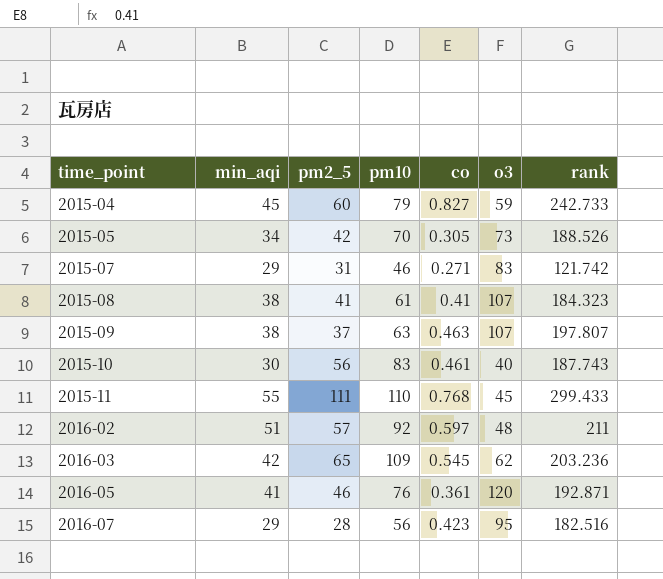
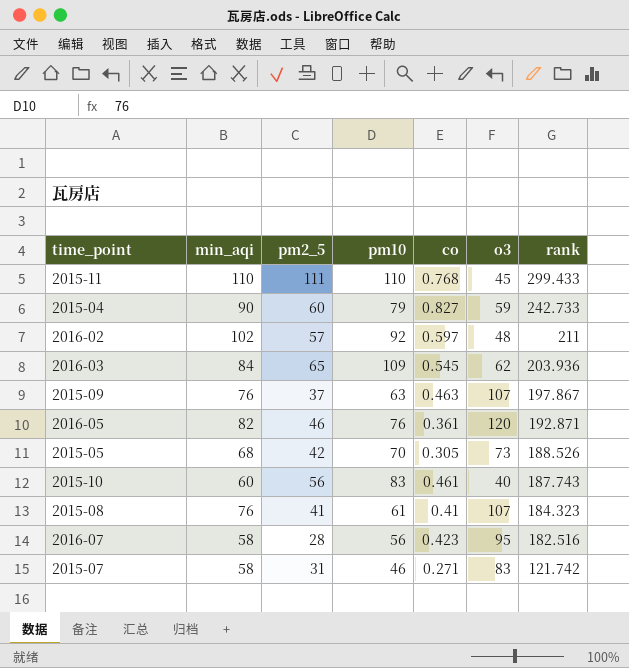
row order: time_point ascending -> rank descending
2015-11 | min_aqi: 55 -> 110
2015-04 | min_aqi: 45 -> 90
2016-02 | min_aqi: 51 -> 102
2016-03 | min_aqi: 42 -> 84
2016-03 | rank: 203.236 -> 203.936
2015-09 | min_aqi: 38 -> 76
2015-09 | rank: 197.807 -> 197.867
2016-05 | min_aqi: 41 -> 82
2015-05 | min_aqi: 34 -> 68
2015-10 | min_aqi: 30 -> 60
2015-08 | min_aqi: 38 -> 76
2016-07 | min_aqi: 29 -> 58
2015-07 | min_aqi: 29 -> 58

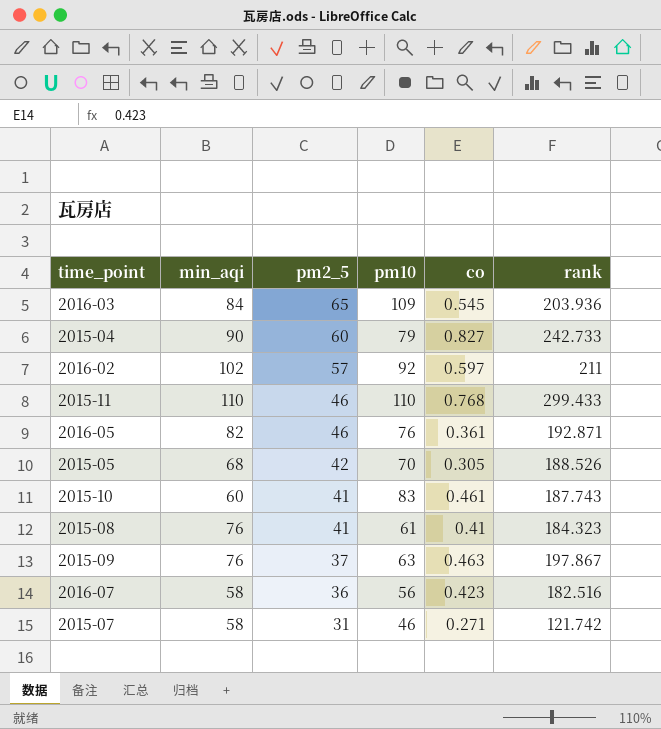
row order: rank descending -> pm2_5 descending
column o3 | position: 6 -> none
2015-11 | pm2_5: 111 -> 46
2015-10 | pm2_5: 56 -> 41
2016-07 | pm2_5: 28 -> 36

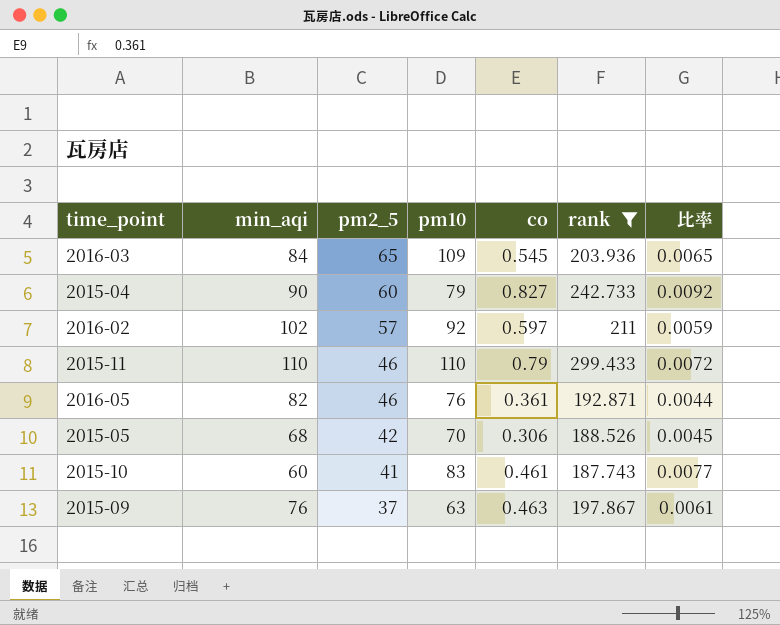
filter: none -> rank >= 187.743
column 比率 | formula: none -> [co] / [min_aqi]
2015-11 | co: 0.768 -> 0.79
2015-05 | co: 0.305 -> 0.306

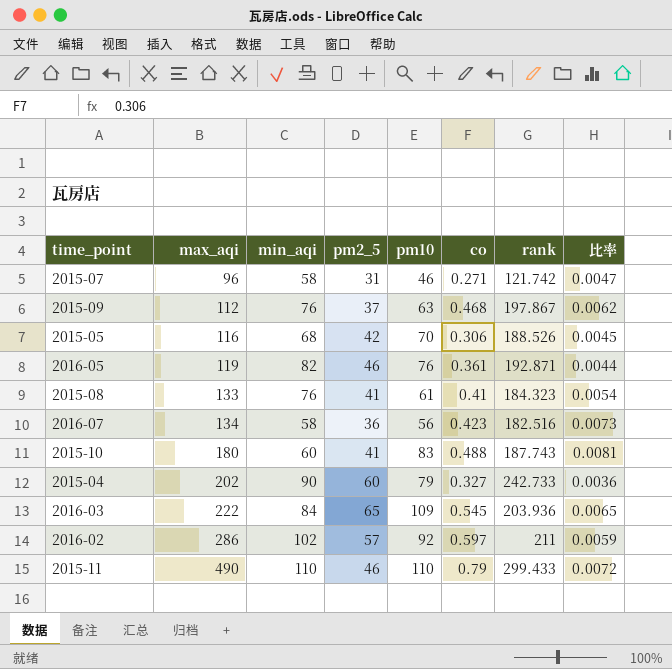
filter: rank >= 187.743 -> none
row order: pm2_5 descending -> max_aqi ascending
column max_aqi | position: none -> 2
2015-09 | co: 0.463 -> 0.468
2015-09 | 比率: 0.0061 -> 0.0062
2015-10 | co: 0.461 -> 0.488
2015-10 | 比率: 0.0077 -> 0.0081
2015-04 | co: 0.827 -> 0.327
2015-04 | 比率: 0.0092 -> 0.0036

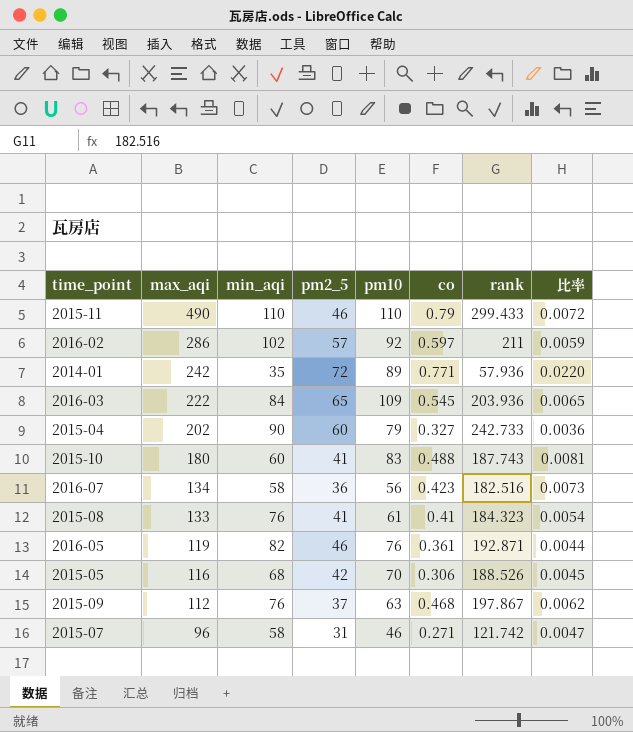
row order: max_aqi ascending -> max_aqi descending
row 2014-01: none -> 242 | 35 | 72 | 89 | 0.771 | 57.936 | 0.0220

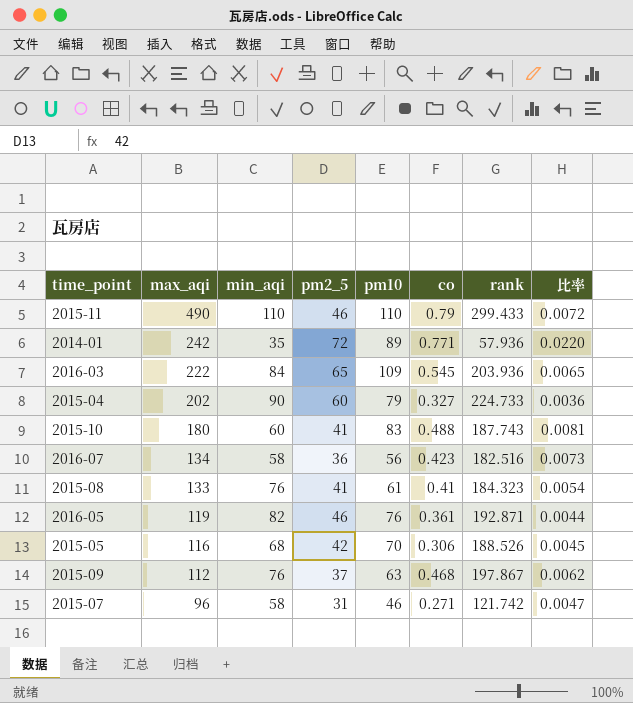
row 2016-02: 286 | 102 | 57 | 92 | 0.597 | 211 | 0.0059 -> none
2015-04 | rank: 242.733 -> 224.733

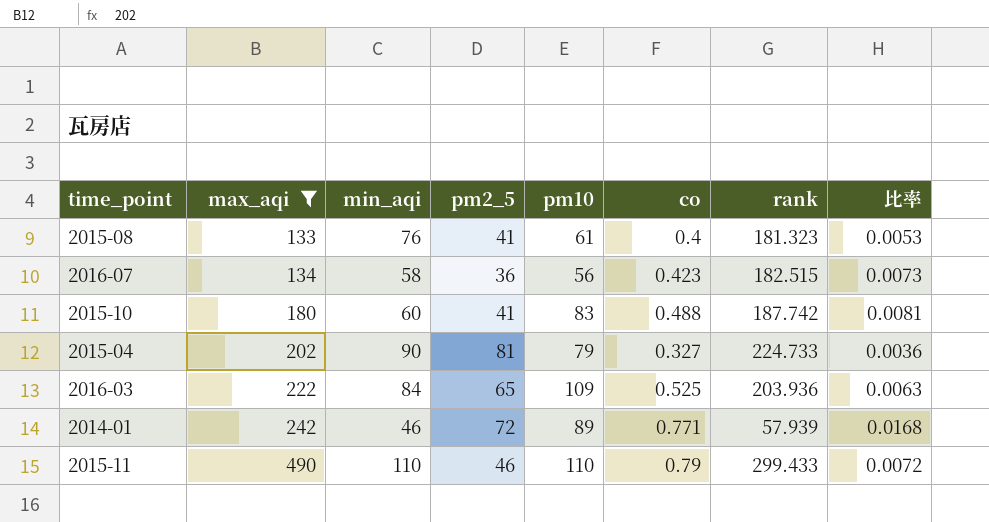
filter: none -> max_aqi >= 133
row order: max_aqi descending -> max_aqi ascending
2015-08 | co: 0.41 -> 0.4
2015-08 | rank: 184.323 -> 181.323
2015-08 | 比率: 0.0054 -> 0.0053
2016-07 | rank: 182.516 -> 182.515
2015-10 | rank: 187.743 -> 187.742
2015-04 | pm2_5: 60 -> 81
2016-03 | co: 0.545 -> 0.525
2016-03 | 比率: 0.0065 -> 0.0063
2014-01 | min_aqi: 35 -> 46
2014-01 | rank: 57.936 -> 57.939
2014-01 | 比率: 0.0220 -> 0.0168

